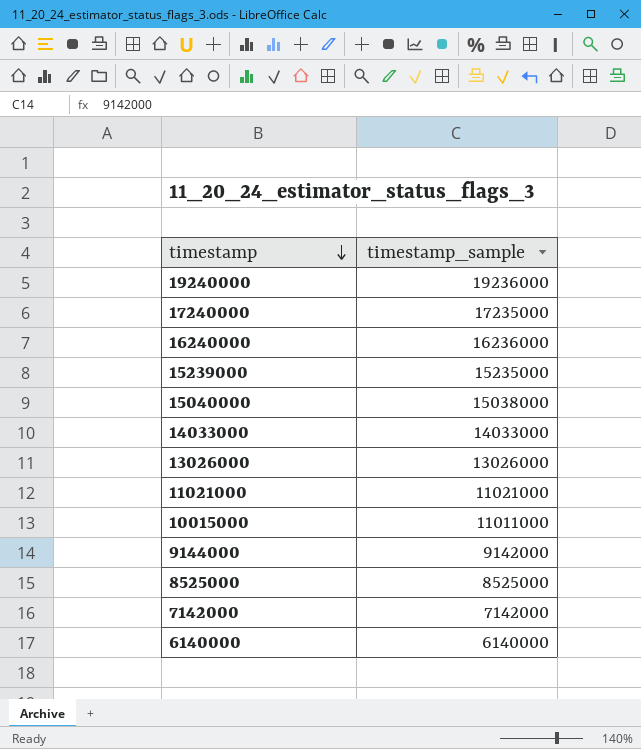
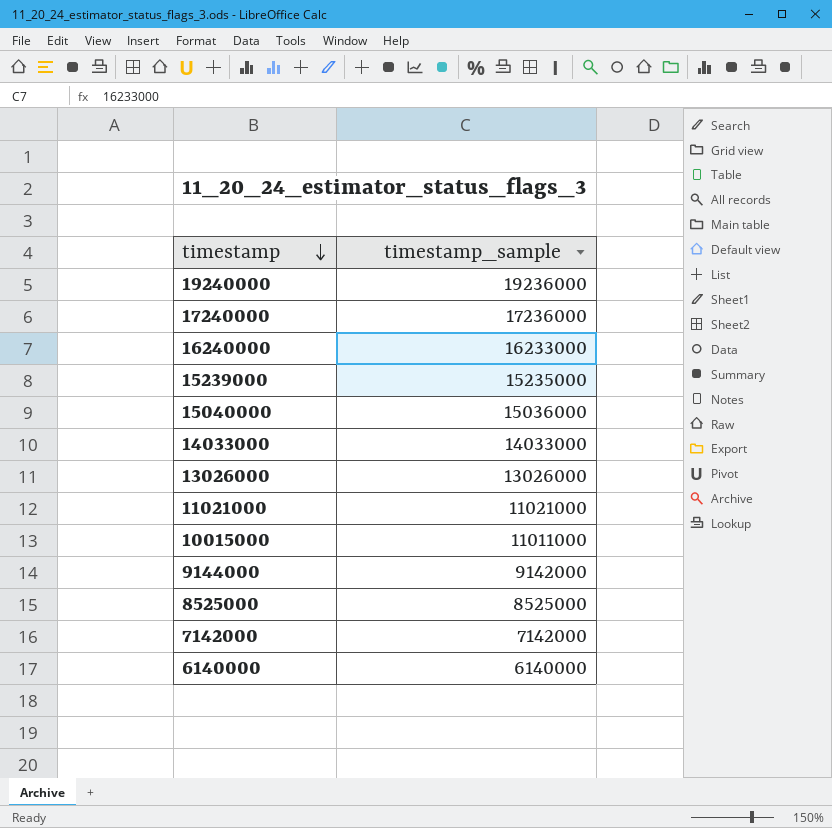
17240000 | timestamp_sample: 17235000 -> 17236000
16240000 | timestamp_sample: 16236000 -> 16233000
15040000 | timestamp_sample: 15038000 -> 15036000

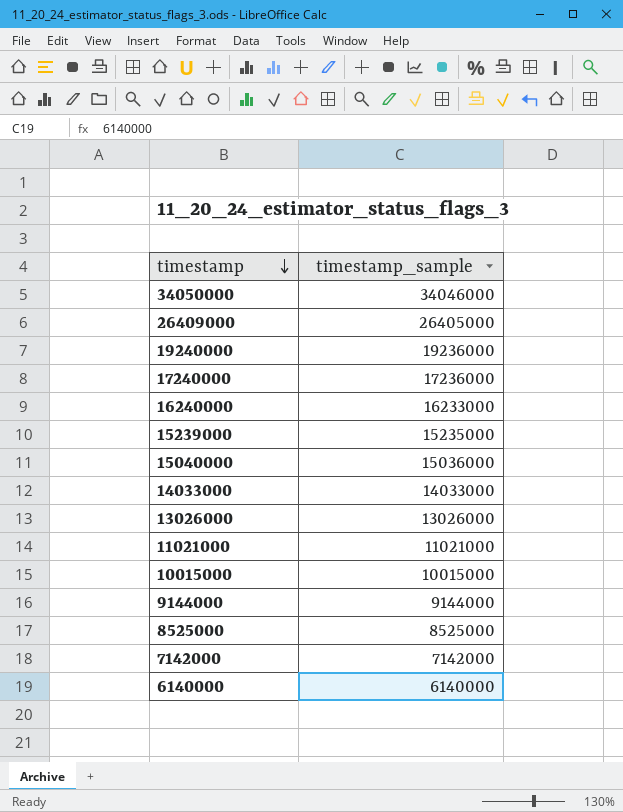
row 34050000: none -> 34046000
row 26409000: none -> 26405000
10015000 | timestamp_sample: 11011000 -> 10015000
9144000 | timestamp_sample: 9142000 -> 9144000

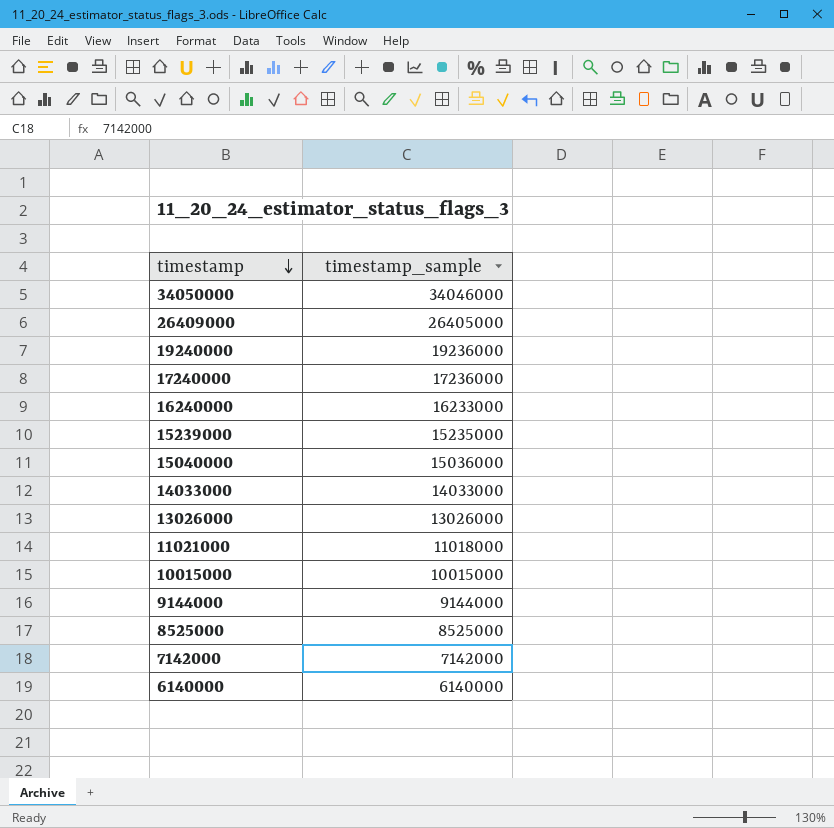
11021000 | timestamp_sample: 11021000 -> 11018000

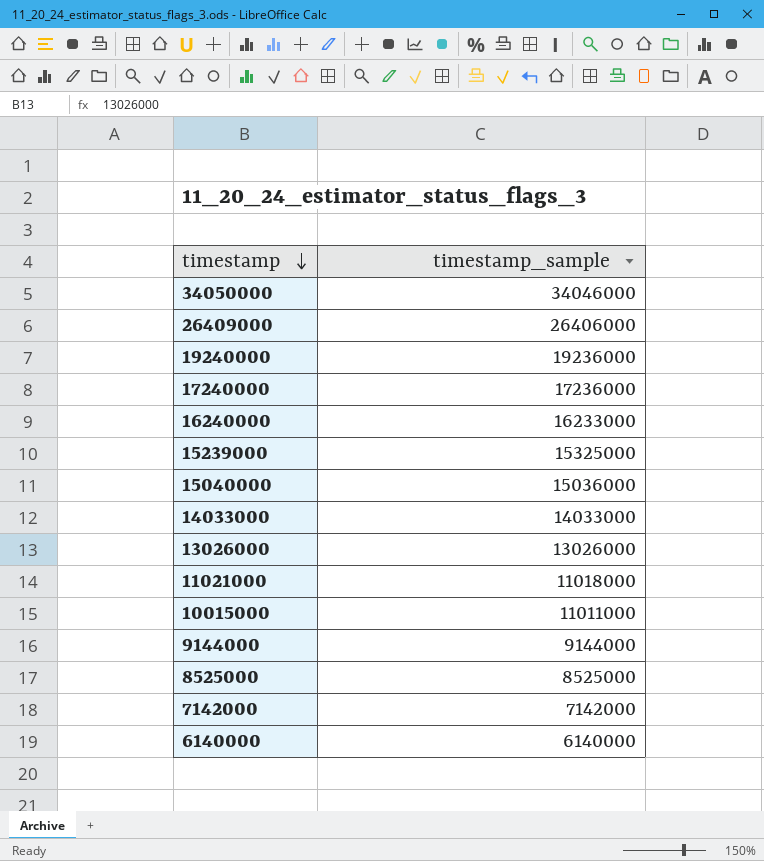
26409000 | timestamp_sample: 26405000 -> 26406000
15239000 | timestamp_sample: 15235000 -> 15325000
10015000 | timestamp_sample: 10015000 -> 11011000

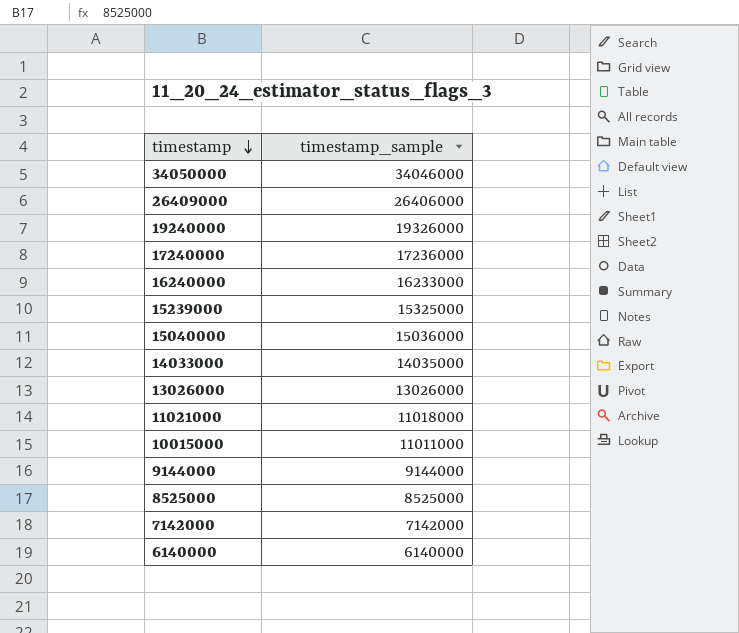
19240000 | timestamp_sample: 19236000 -> 19326000
14033000 | timestamp_sample: 14033000 -> 14035000

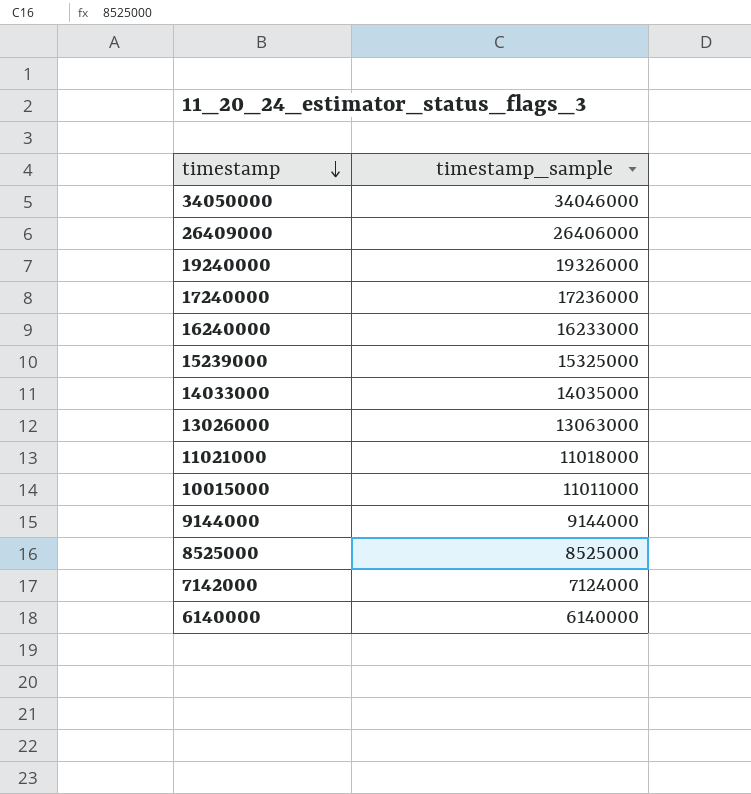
row 15040000: 15036000 -> none
13026000 | timestamp_sample: 13026000 -> 13063000
7142000 | timestamp_sample: 7142000 -> 7124000

